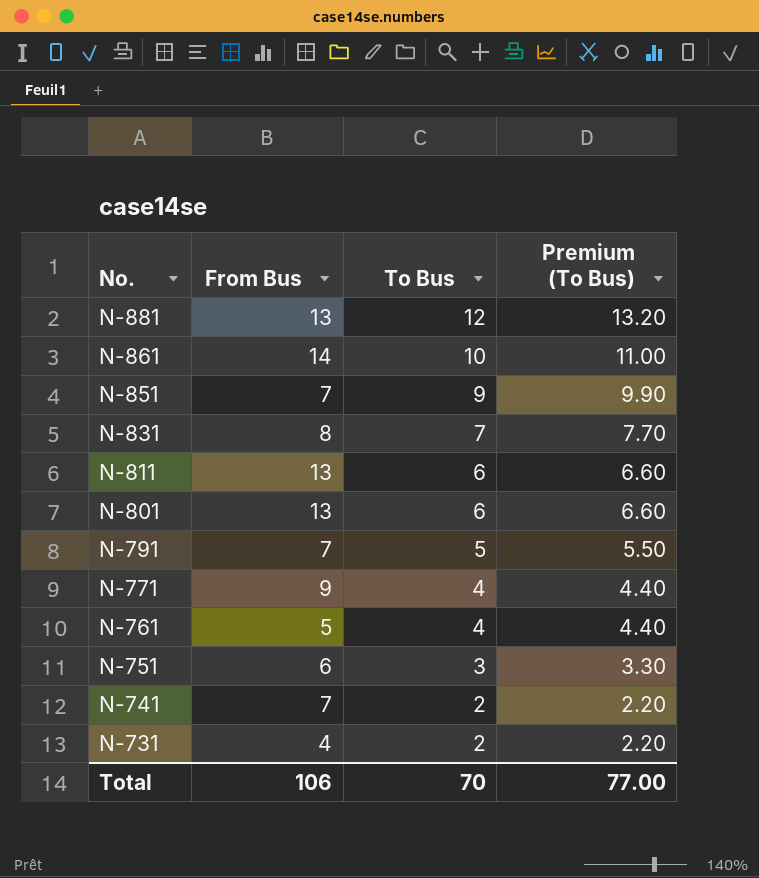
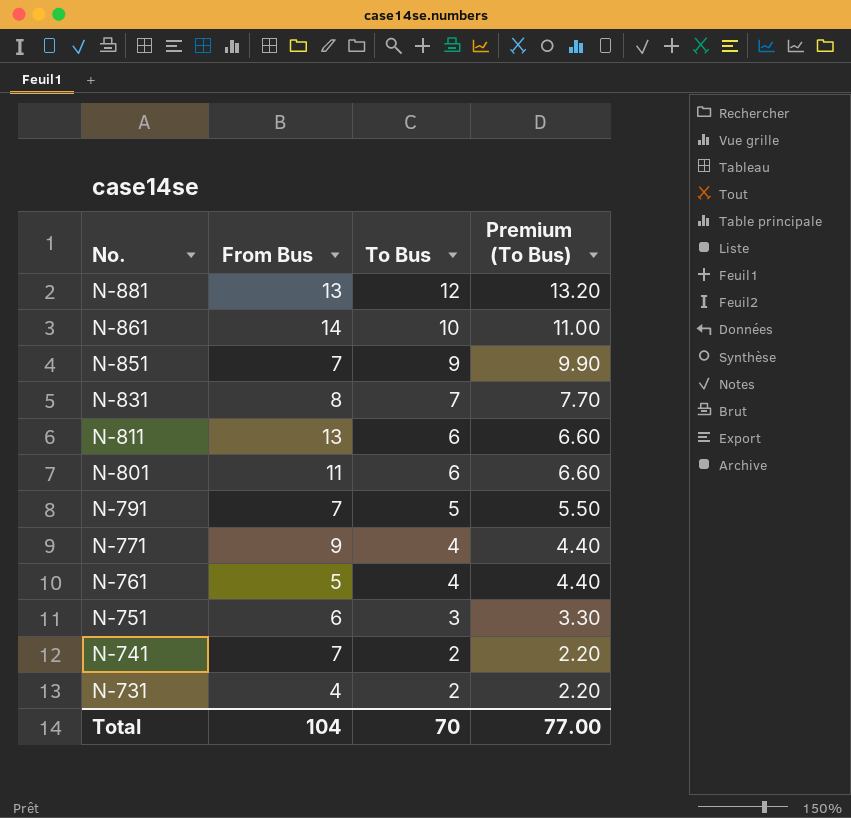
N-801 | From Bus: 13 -> 11
Total | From Bus: 106 -> 104

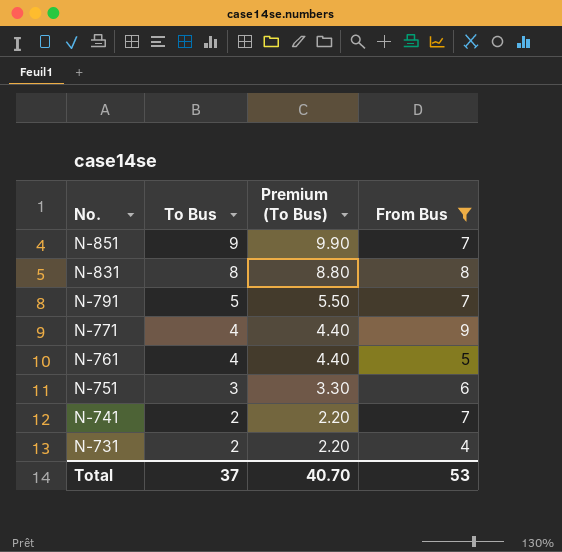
filter: none -> From Bus <= 9
column From Bus | position: 2 -> 4
N-831 | To Bus: 7 -> 8
N-831 | Premium (To Bus): 7.70 -> 8.80
Total | To Bus: 70 -> 37
Total | Premium (To Bus): 77.00 -> 40.70
Total | From Bus: 104 -> 53

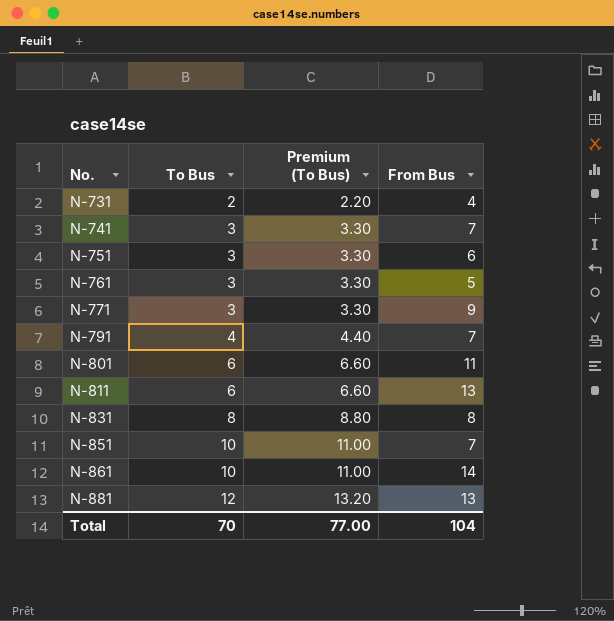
filter: From Bus <= 9 -> none
row order: No. descending -> No. ascending
N-741 | To Bus: 2 -> 3
N-741 | Premium (To Bus): 2.20 -> 3.30
N-761 | To Bus: 4 -> 3
N-761 | Premium (To Bus): 4.40 -> 3.30
N-771 | To Bus: 4 -> 3
N-771 | Premium (To Bus): 4.40 -> 3.30
N-791 | To Bus: 5 -> 4
N-791 | Premium (To Bus): 5.50 -> 4.40
N-851 | To Bus: 9 -> 10
N-851 | Premium (To Bus): 9.90 -> 11.00
Total | To Bus: 37 -> 70
Total | Premium (To Bus): 40.70 -> 77.00
Total | From Bus: 53 -> 104

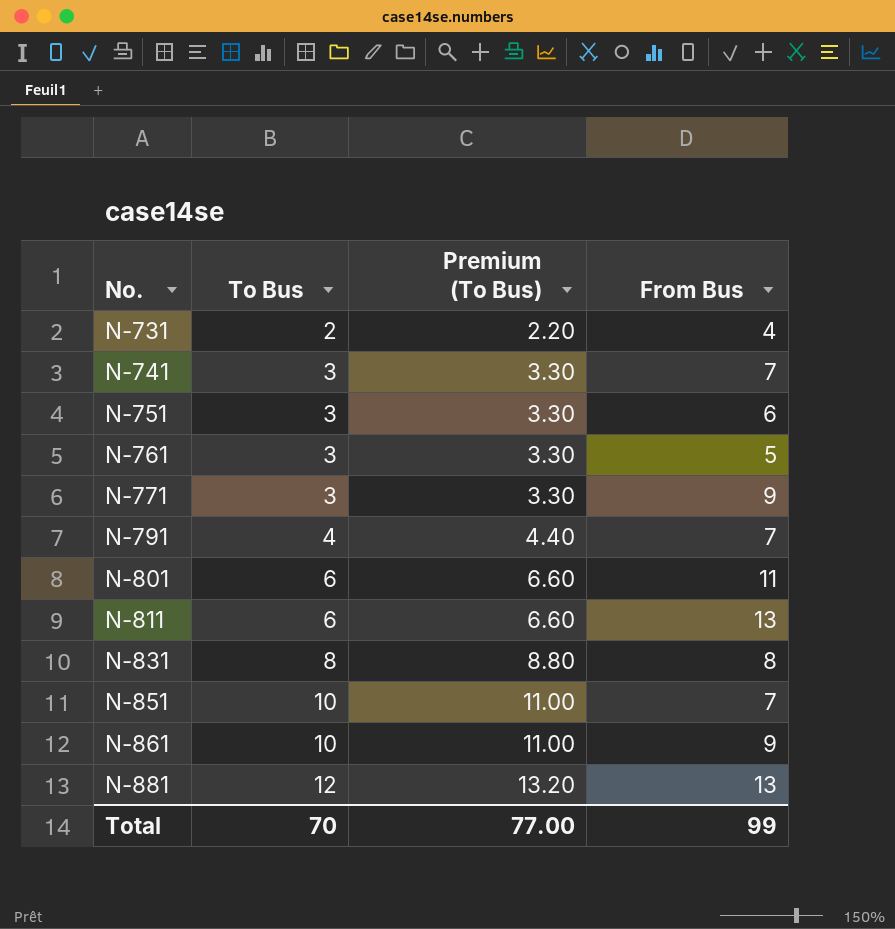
N-861 | From Bus: 14 -> 9
Total | From Bus: 104 -> 99

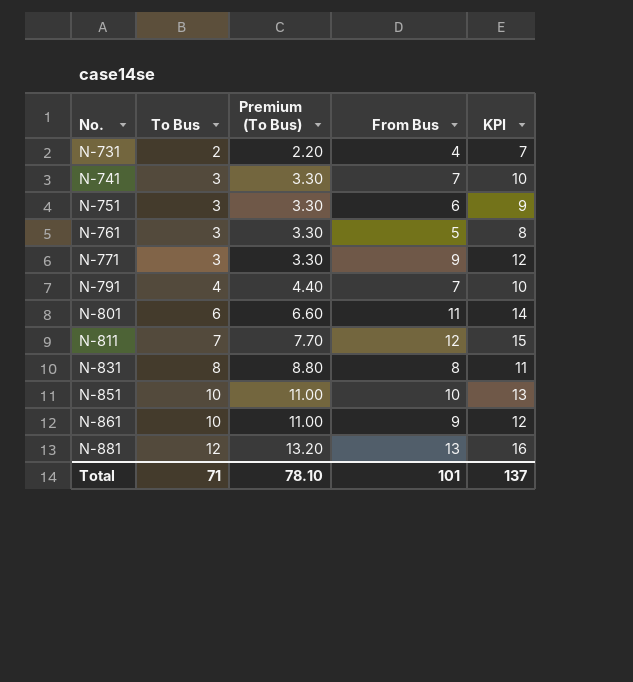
column KPI | formula: none -> [From Bus] + 3
N-811 | To Bus: 6 -> 7
N-811 | Premium (To Bus): 6.60 -> 7.70
N-811 | From Bus: 13 -> 12
N-851 | From Bus: 7 -> 10
Total | To Bus: 70 -> 71
Total | Premium (To Bus): 77.00 -> 78.10
Total | From Bus: 99 -> 101

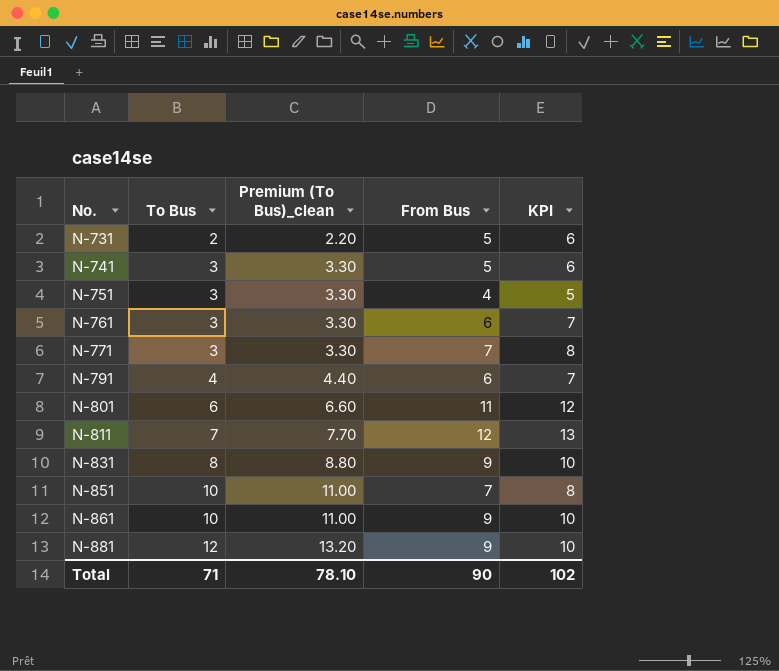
column name: Premium (To Bus) -> Premium (To Bus)_clean
column KPI | formula: [From Bus] + 3 -> [From Bus] + 1
N-731 | From Bus: 4 -> 5
N-741 | From Bus: 7 -> 5
N-751 | From Bus: 6 -> 4
N-761 | From Bus: 5 -> 6
N-771 | From Bus: 9 -> 7
N-791 | From Bus: 7 -> 6
N-831 | From Bus: 8 -> 9
N-851 | From Bus: 10 -> 7
N-881 | From Bus: 13 -> 9
Total | From Bus: 101 -> 90
Total | KPI: 137 -> 102

